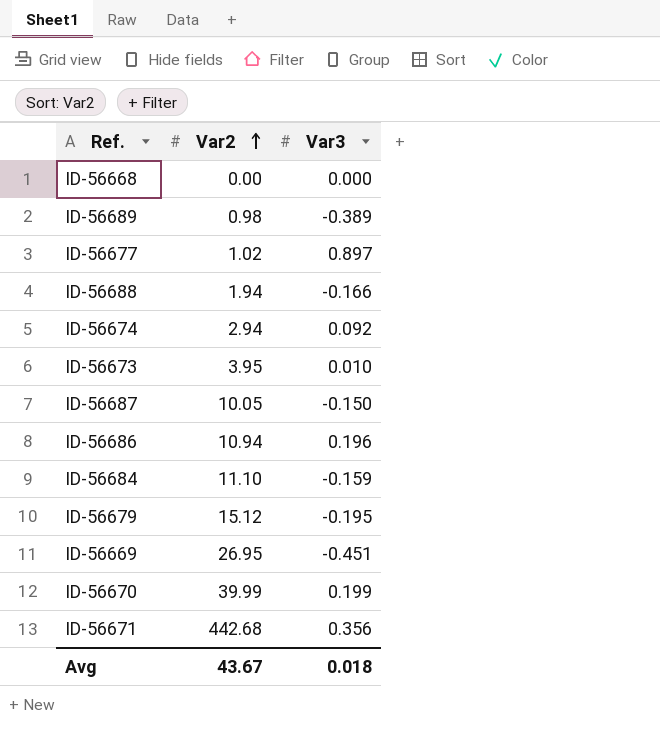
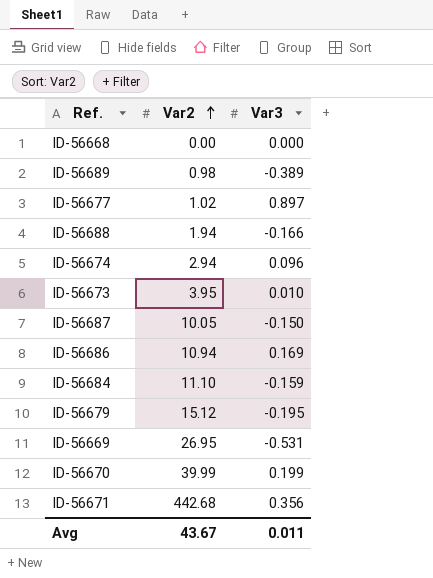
ID-56674 | Var3: 0.092 -> 0.096
ID-56686 | Var3: 0.196 -> 0.169
ID-56669 | Var3: -0.451 -> -0.531
Avg | Var3: 0.018 -> 0.011

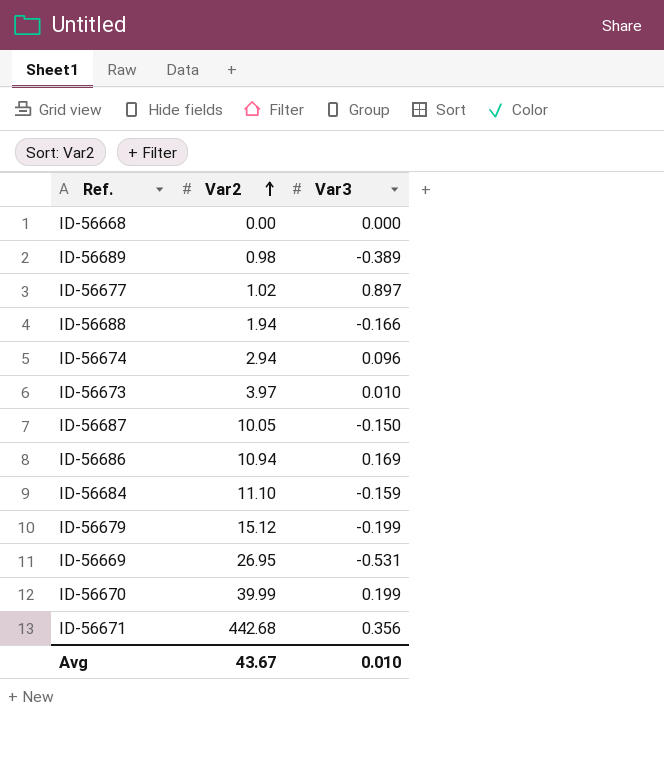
ID-56673 | Var2: 3.95 -> 3.97
ID-56679 | Var3: -0.195 -> -0.199
Avg | Var3: 0.011 -> 0.010

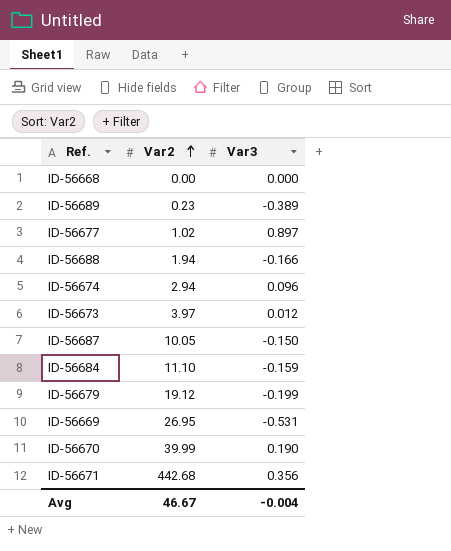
row ID-56686: 10.94 | 0.169 -> none
ID-56689 | Var2: 0.98 -> 0.23
ID-56673 | Var3: 0.010 -> 0.012
ID-56679 | Var2: 15.12 -> 19.12
ID-56670 | Var3: 0.199 -> 0.190
Avg | Var2: 43.67 -> 46.67
Avg | Var3: 0.010 -> -0.004

